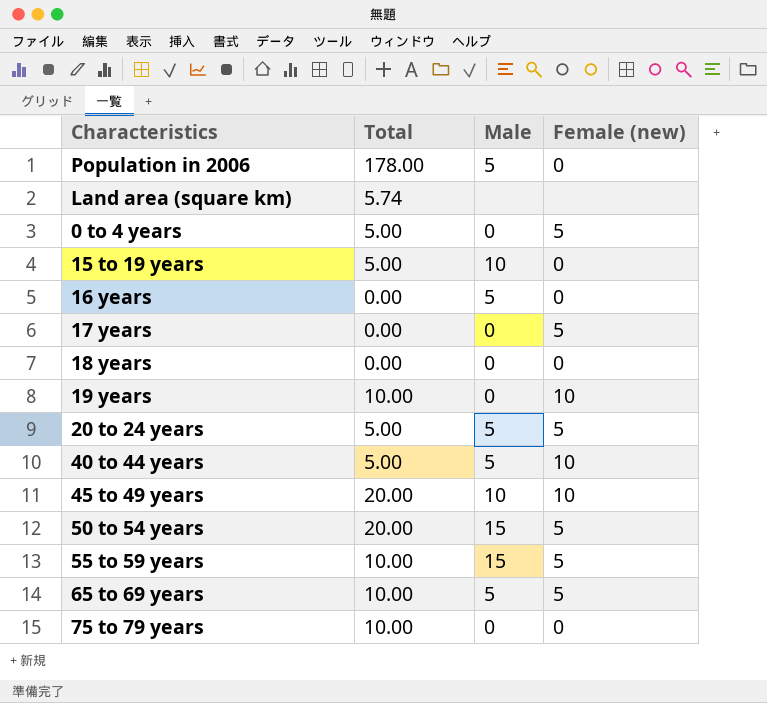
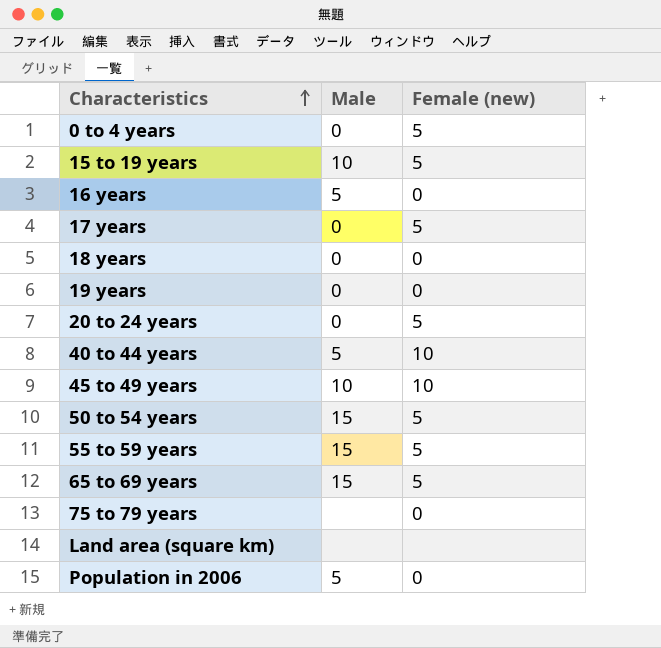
row order: none -> Characteristics ascending
column Total | position: 2 -> none
15 to 19 years | Female (new): 0 -> 5
19 years | Female (new): 10 -> 0
20 to 24 years | Male: 5 -> 0
65 to 69 years | Male: 5 -> 15
75 to 79 years | Male: 0 -> none

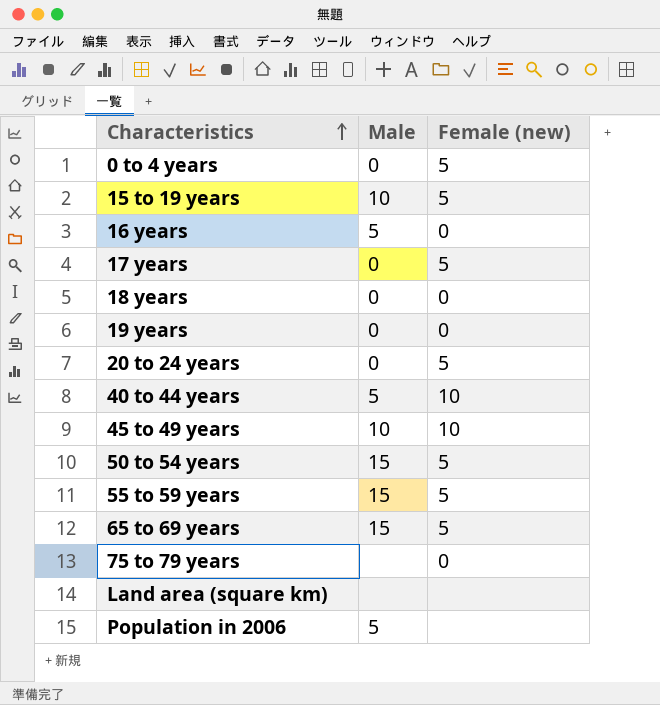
Population in 2006 | Female (new): 0 -> none

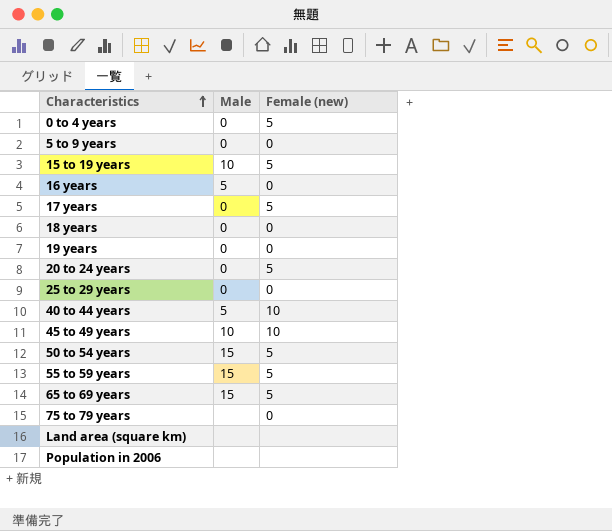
row 5 to 9 years: none -> 0 | 0
row 25 to 29 years: none -> 0 | 0
Population in 2006 | Male: 5 -> none

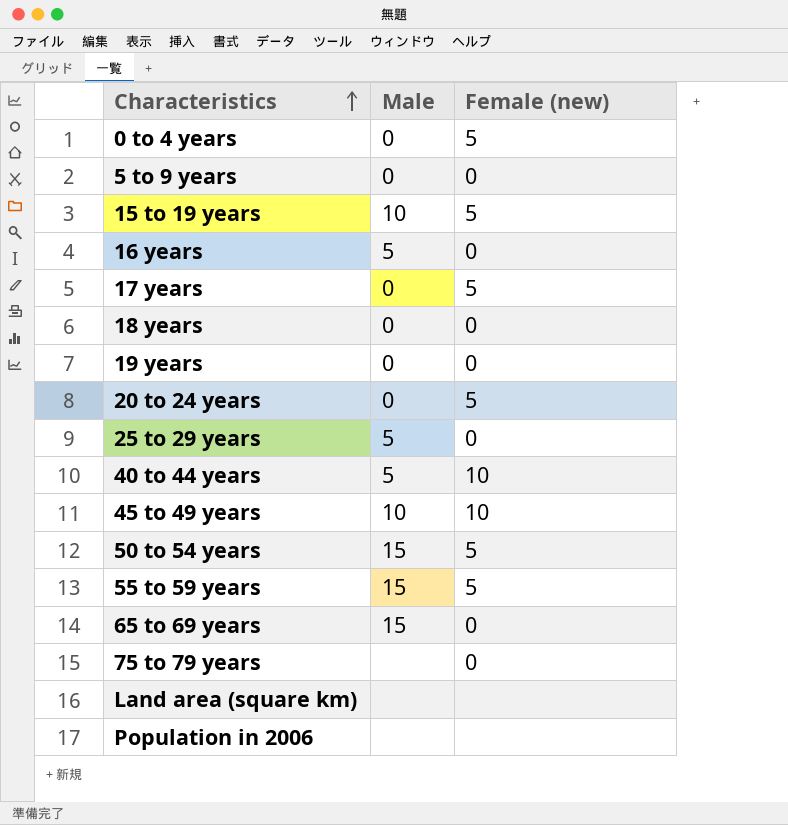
25 to 29 years | Male: 0 -> 5
65 to 69 years | Female (new): 5 -> 0

